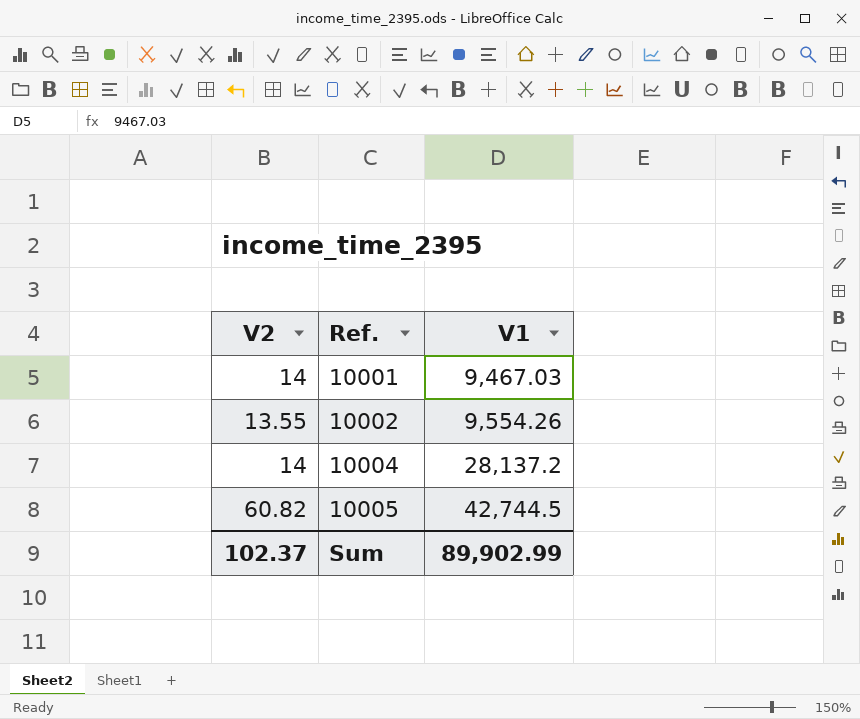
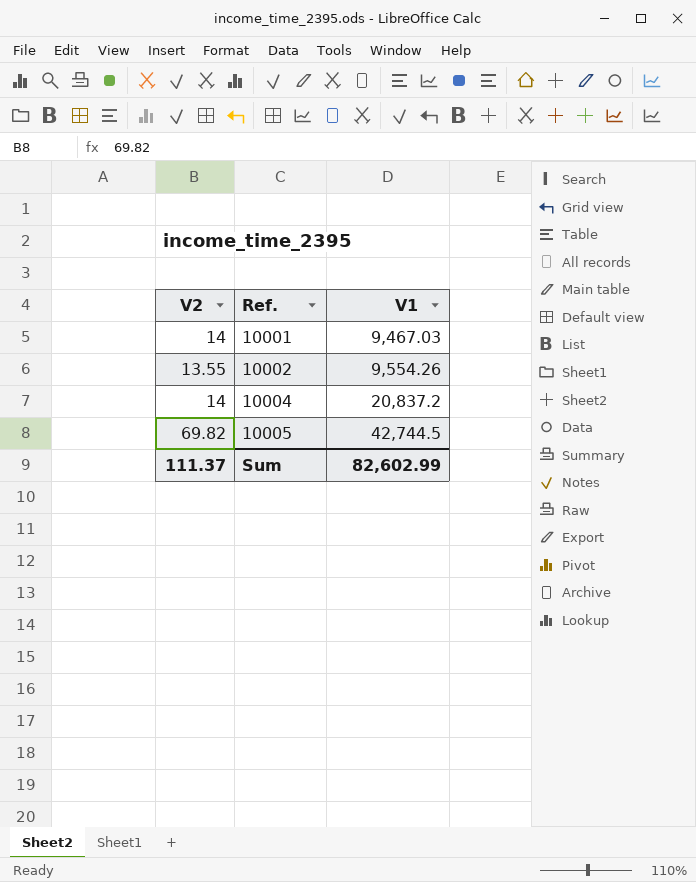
10004 | V1: 28,137.2 -> 20,837.2
10005 | V2: 60.82 -> 69.82
Sum | V2: 102.37 -> 111.37
Sum | V1: 89,902.99 -> 82,602.99

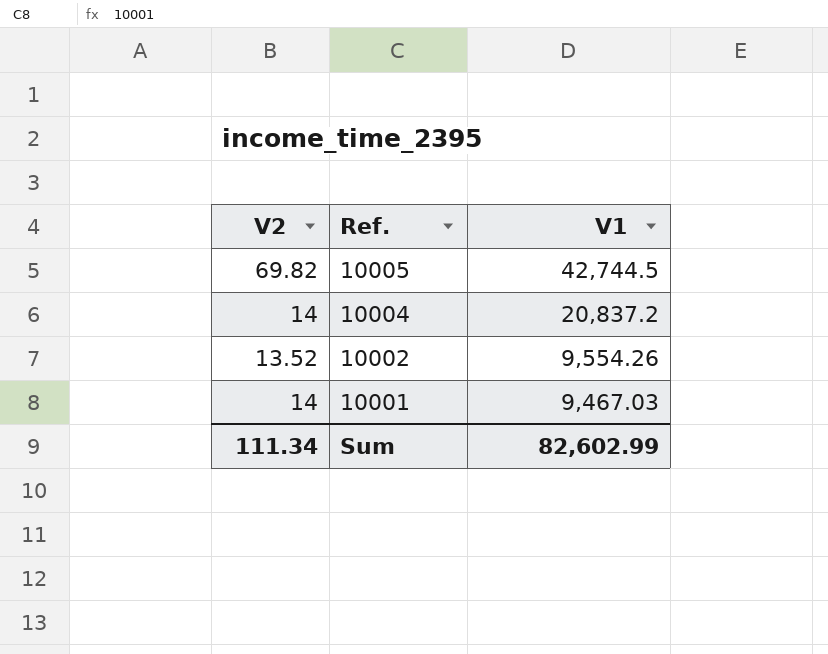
row order: Ref. ascending -> Ref. descending
10002 | V2: 13.55 -> 13.52
Sum | V2: 111.37 -> 111.34

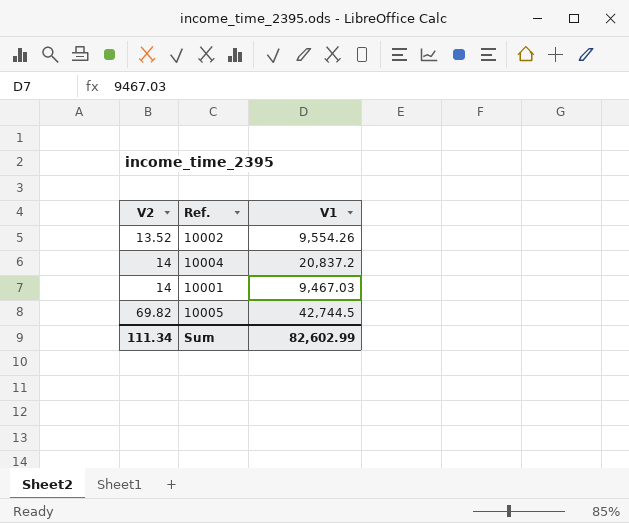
row order: Ref. descending -> V2 ascending

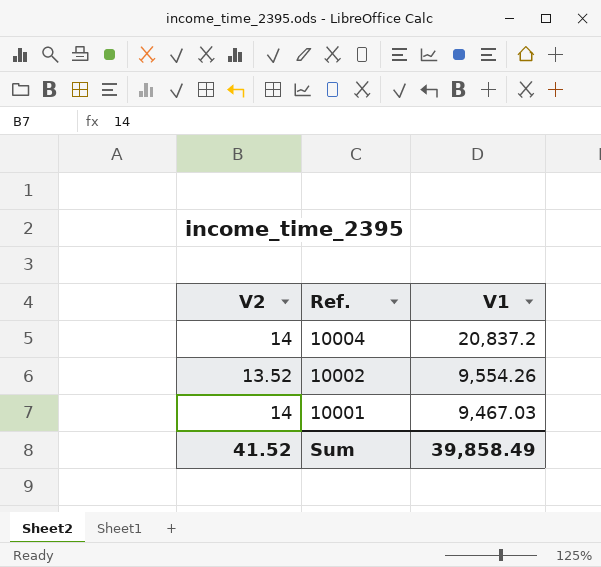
row order: V2 ascending -> Ref. descending
row 10005: 69.82 | 42,744.5 -> none
Sum | V2: 111.34 -> 41.52
Sum | V1: 82,602.99 -> 39,858.49

